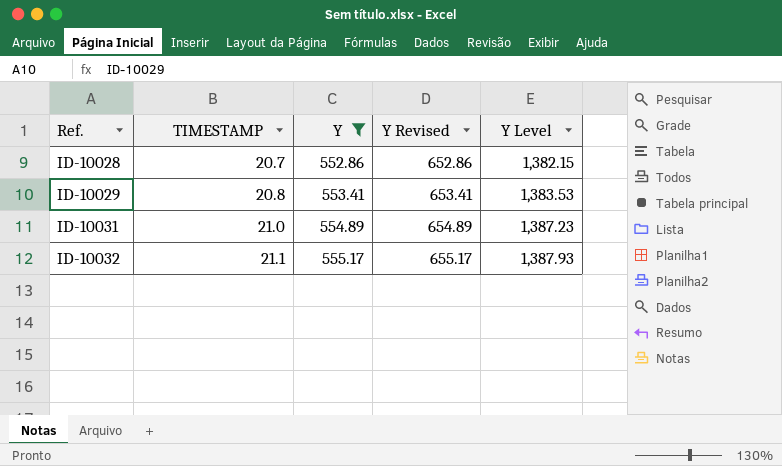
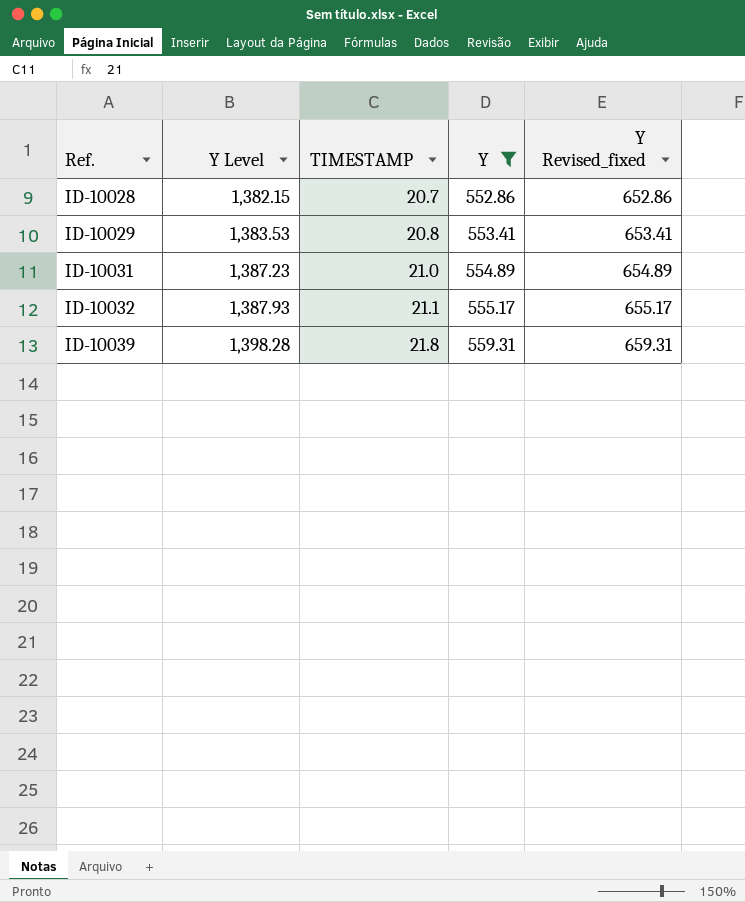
column Y Level | position: 5 -> 2
column name: Y Revised -> Y Revised_fixed
row ID-10039: none -> 1,398.28 | 21.8 | 559.31 | 659.31

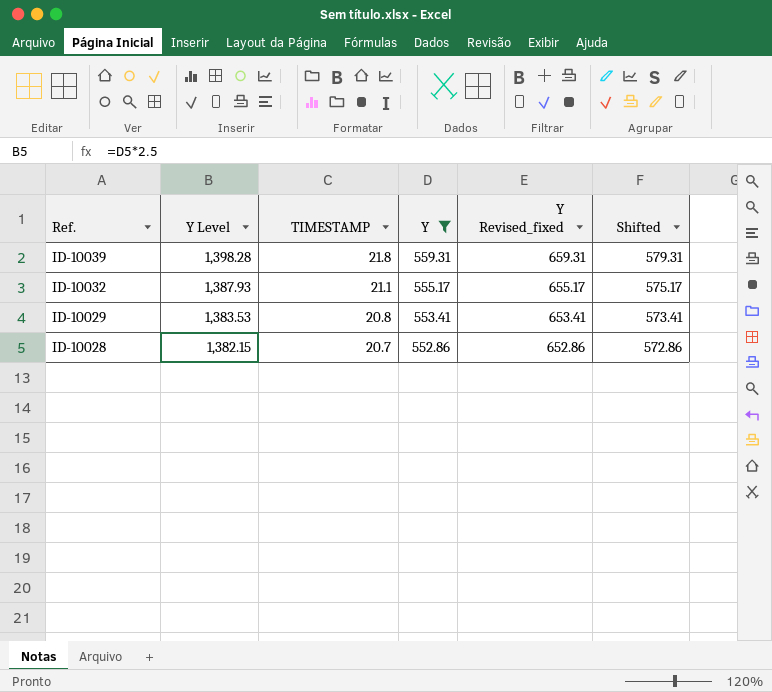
row order: Ref. ascending -> Ref. descending
column Shifted | formula: none -> [Y] + 20
row ID-10031: 1,387.23 | 21.0 | 554.89 | 654.89 -> none

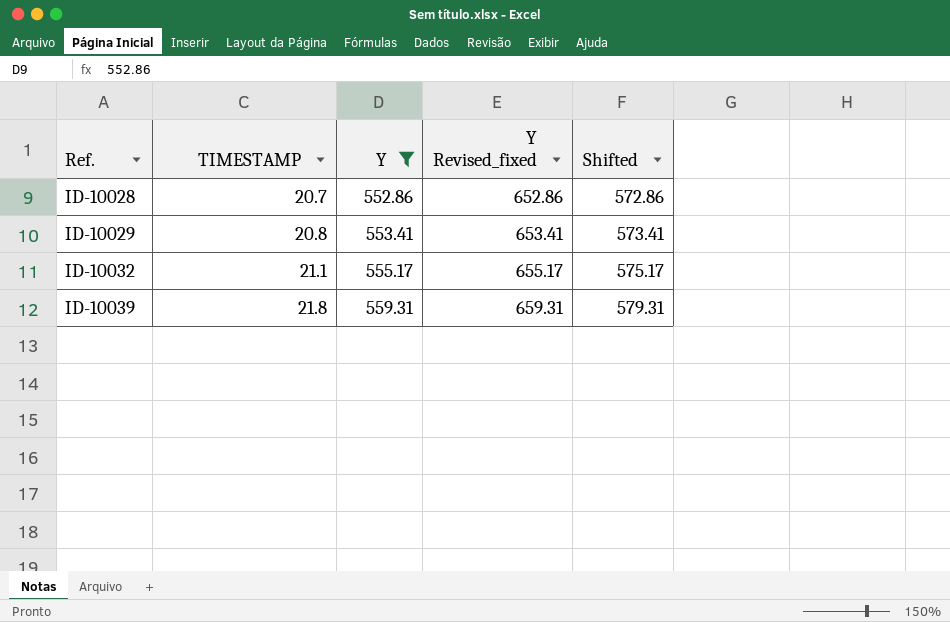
row order: Ref. descending -> Ref. ascending
column Y Level | formula: [Y] * 2.5 -> none

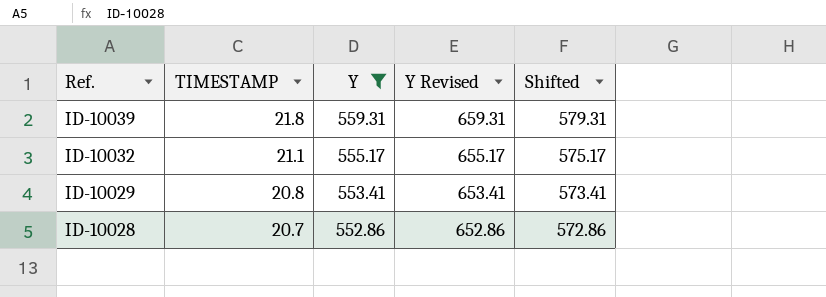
row order: Ref. ascending -> Ref. descending
column name: Y Revised_fixed -> Y Revised

